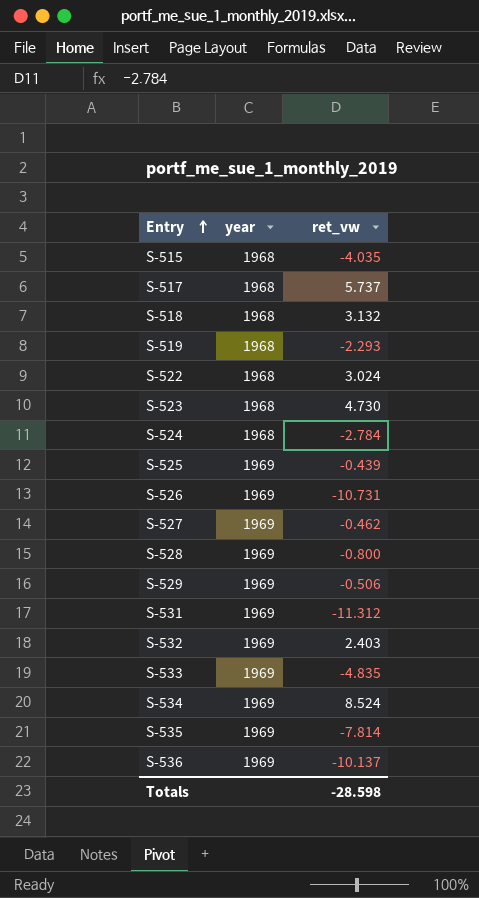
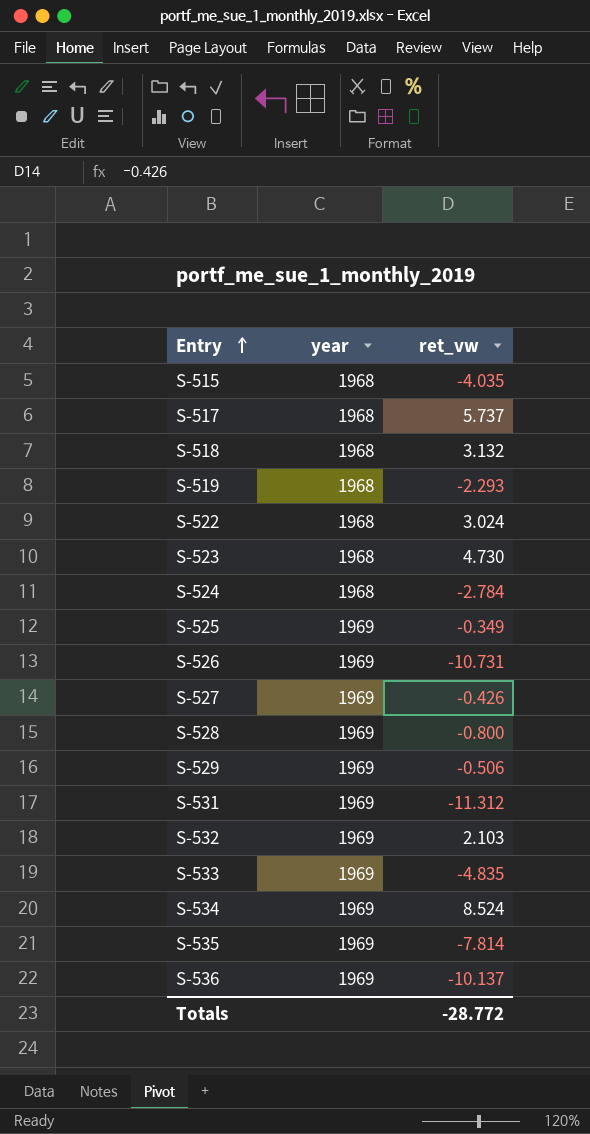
S-525 | ret_vw: -0.439 -> -0.349
S-527 | ret_vw: -0.462 -> -0.426
S-532 | ret_vw: 2.403 -> 2.103
Totals | ret_vw: -28.598 -> -28.772

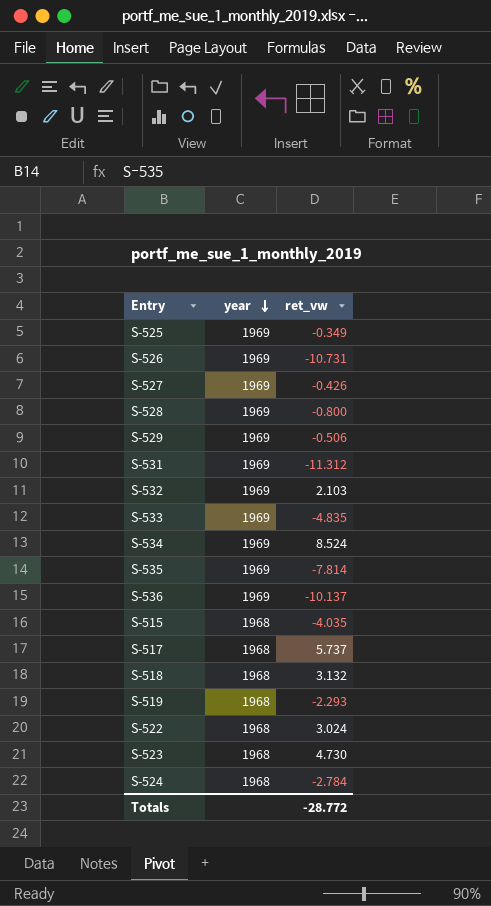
row order: Entry ascending -> year descending

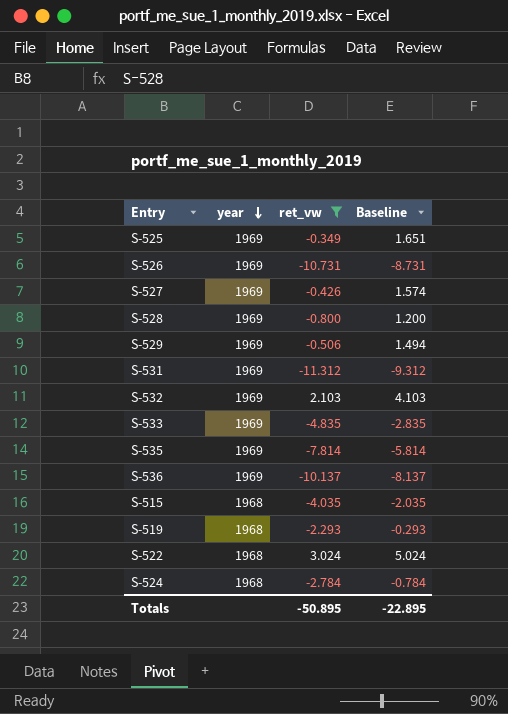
filter: none -> ret_vw <= 3.024
column Baseline | formula: none -> [ret_vw] + 2
Totals | ret_vw: -28.772 -> -50.895

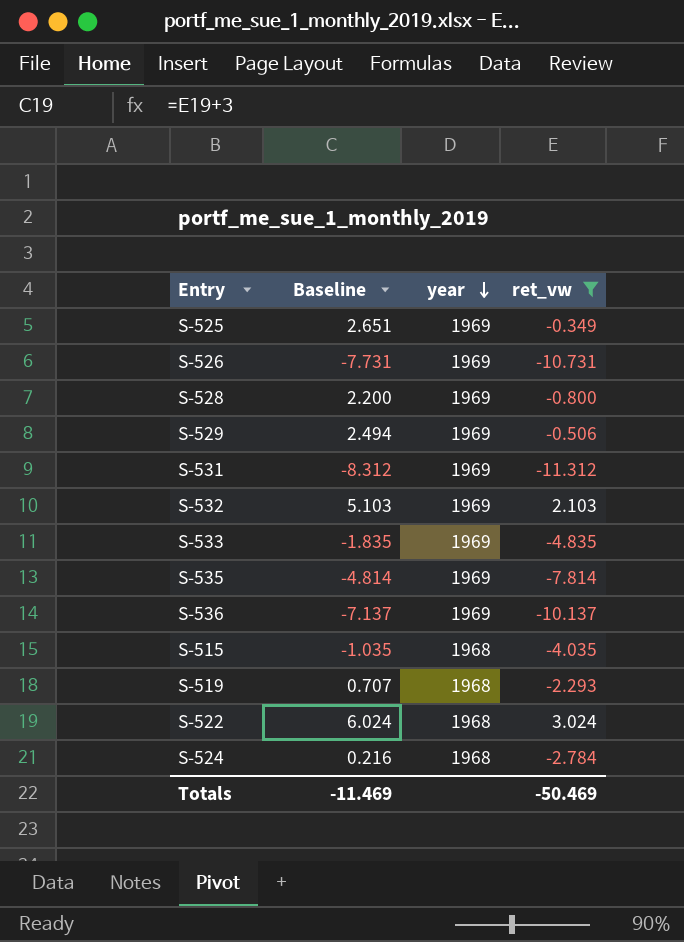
column Baseline | formula: [ret_vw] + 2 -> [ret_vw] + 3
column Baseline | position: 4 -> 2
row S-527: 1969 | -0.426 | 1.574 -> none
Totals | Baseline: -22.895 -> -11.469
Totals | ret_vw: -50.895 -> -50.469

